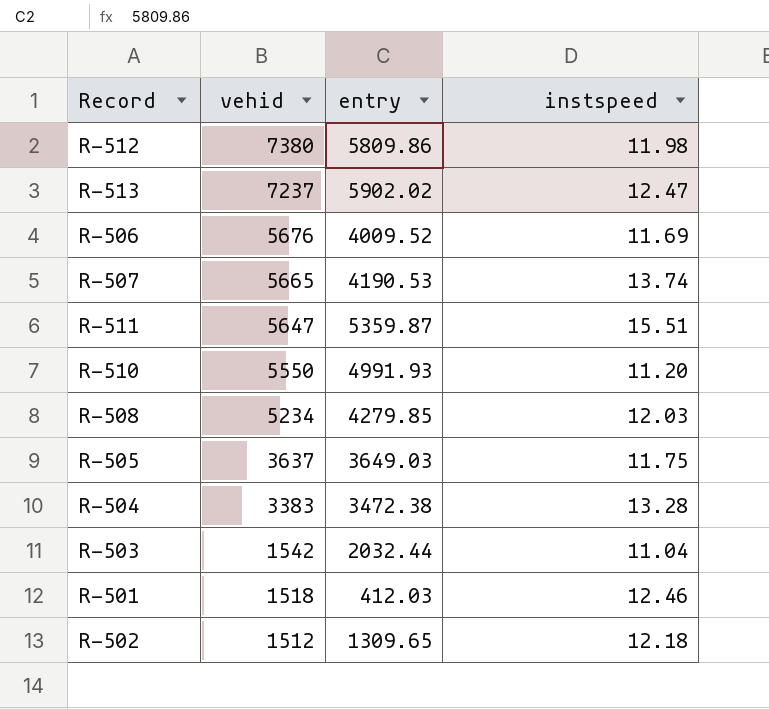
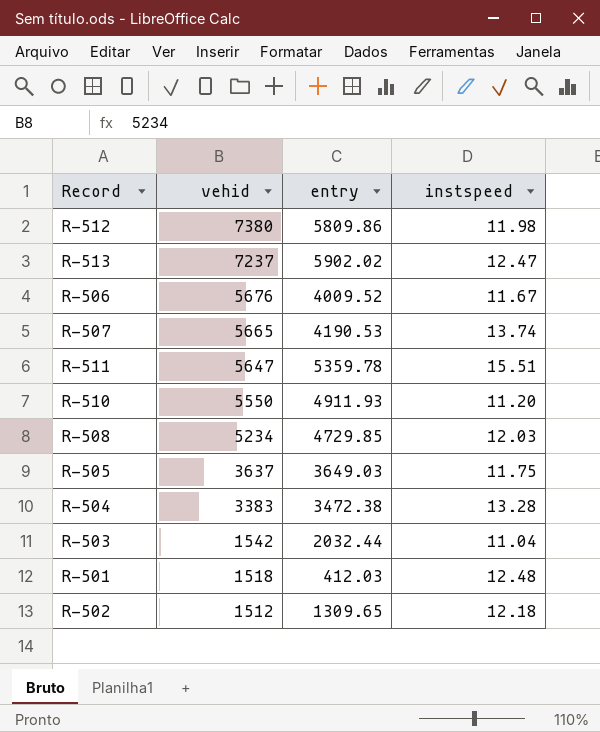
R-506 | instspeed: 11.69 -> 11.67
R-511 | entry: 5359.87 -> 5359.78
R-510 | entry: 4991.93 -> 4911.93
R-508 | entry: 4279.85 -> 4729.85
R-501 | instspeed: 12.46 -> 12.48

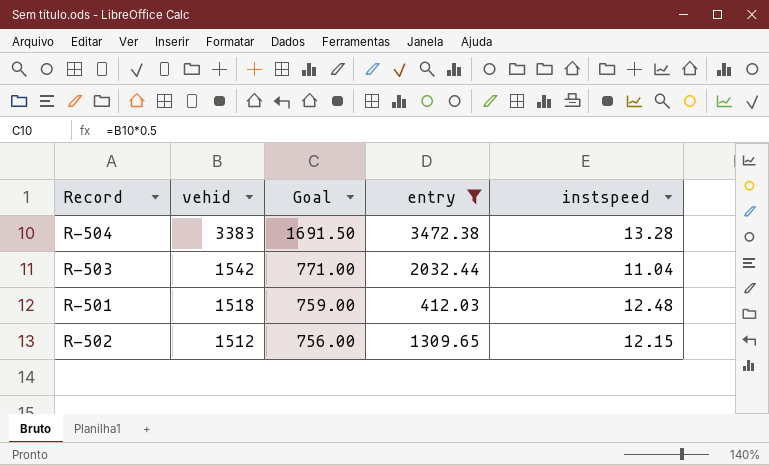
filter: none -> entry <= 3472.38
column Goal | formula: none -> [vehid] * 0.5
R-502 | instspeed: 12.18 -> 12.15

